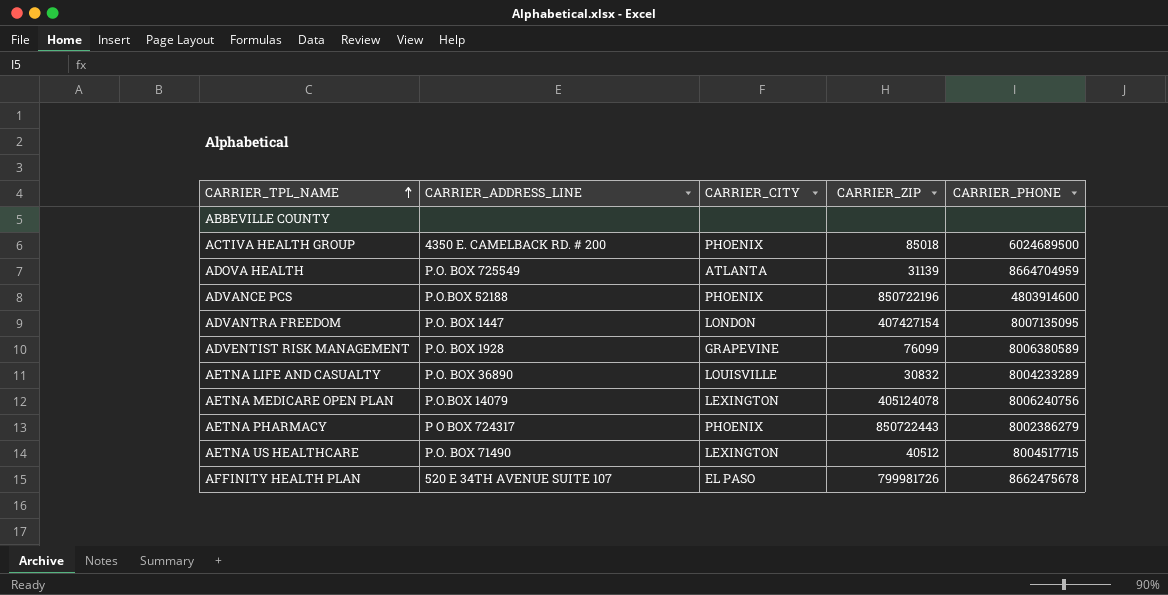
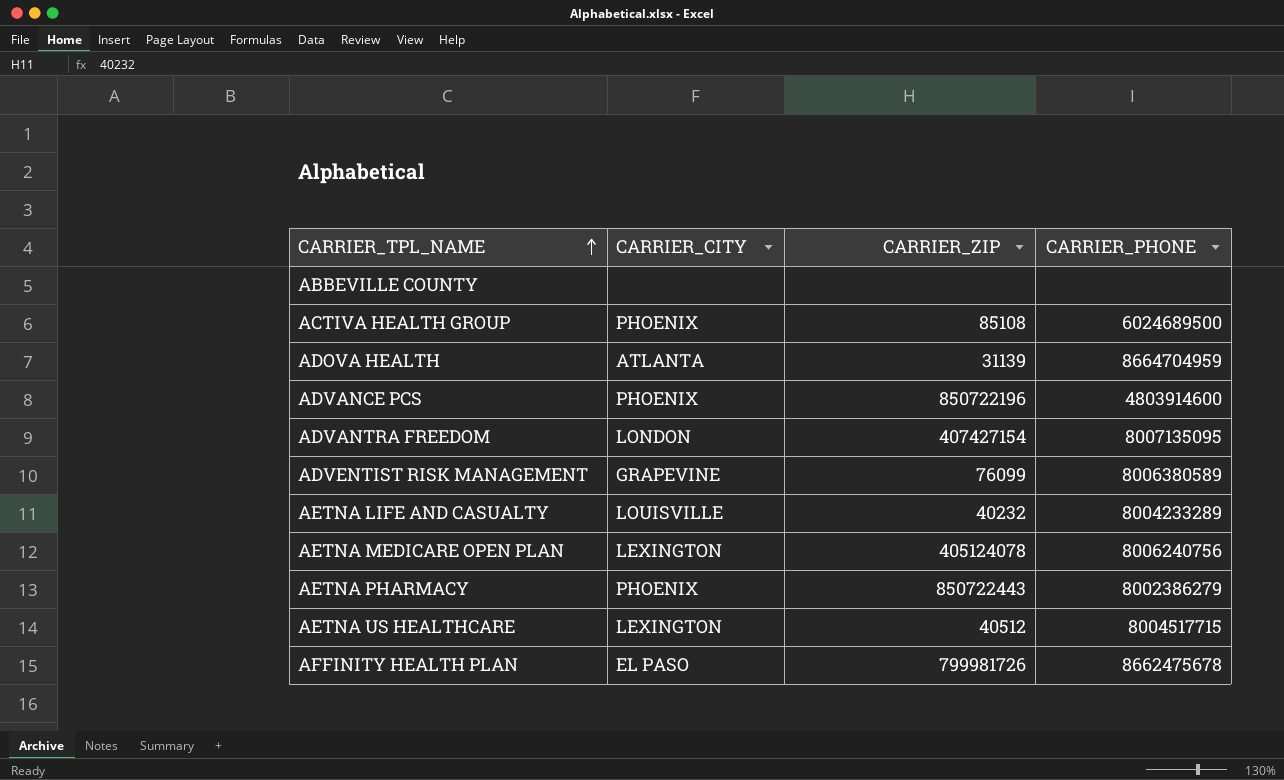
column CARRIER_ADDRESS_LINE | position: 2 -> none
ACTIVA HEALTH GROUP | CARRIER_ZIP: 85018 -> 85108
AETNA LIFE AND CASUALTY | CARRIER_ZIP: 30832 -> 40232

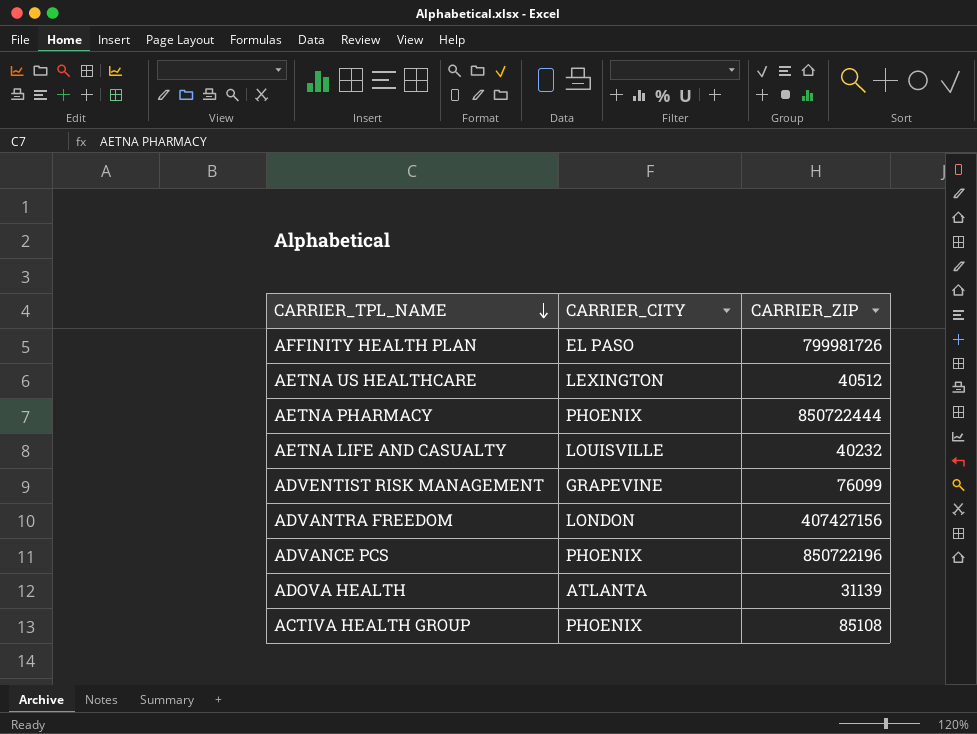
row order: CARRIER_TPL_NAME ascending -> CARRIER_TPL_NAME descending
column CARRIER_PHONE | position: 4 -> none
row ABBEVILLE COUNTY: none | none | none -> none
row AETNA MEDICARE OPEN PLAN: LEXINGTON | 405124078 | 8006240756 -> none
AETNA PHARMACY | CARRIER_ZIP: 850722443 -> 850722444
ADVANTRA FREEDOM | CARRIER_ZIP: 407427154 -> 407427156

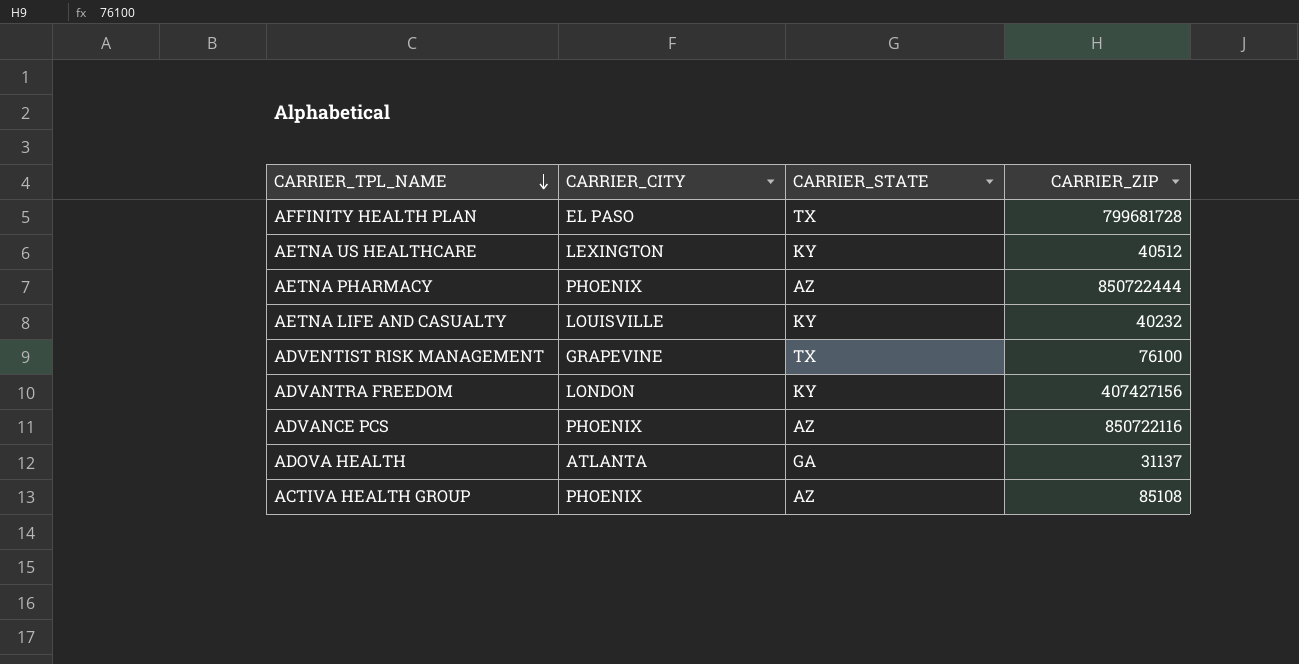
column CARRIER_STATE | position: none -> 3
AFFINITY HEALTH PLAN | CARRIER_ZIP: 799981726 -> 799681728
ADVENTIST RISK MANAGEMENT | CARRIER_ZIP: 76099 -> 76100
ADVANCE PCS | CARRIER_ZIP: 850722196 -> 850722116
ADOVA HEALTH | CARRIER_ZIP: 31139 -> 31137

